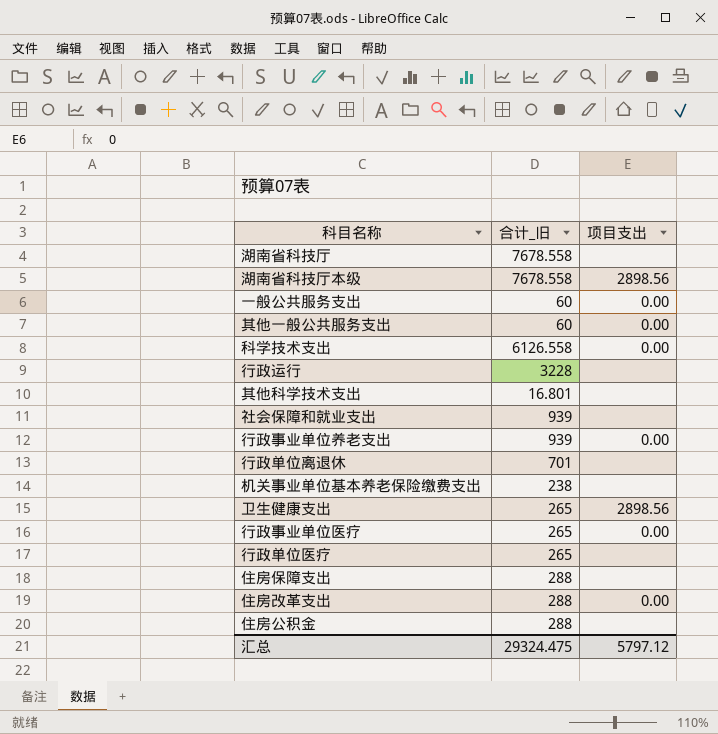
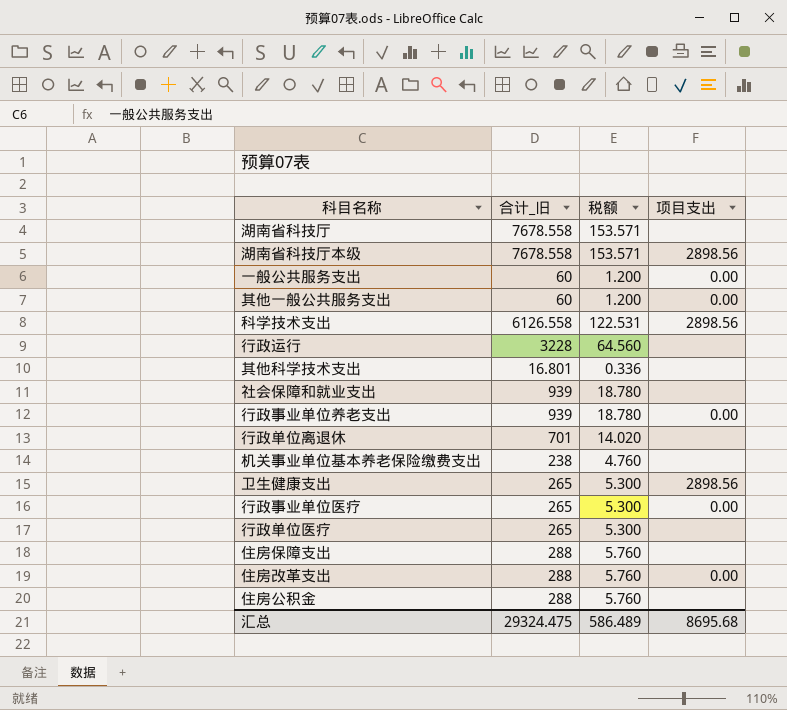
column 税额 | formula: none -> [合计_旧] * 0.02
科学技术支出 | 项目支出: 0.00 -> 2898.56
汇总 | 项目支出: 5797.12 -> 8695.68

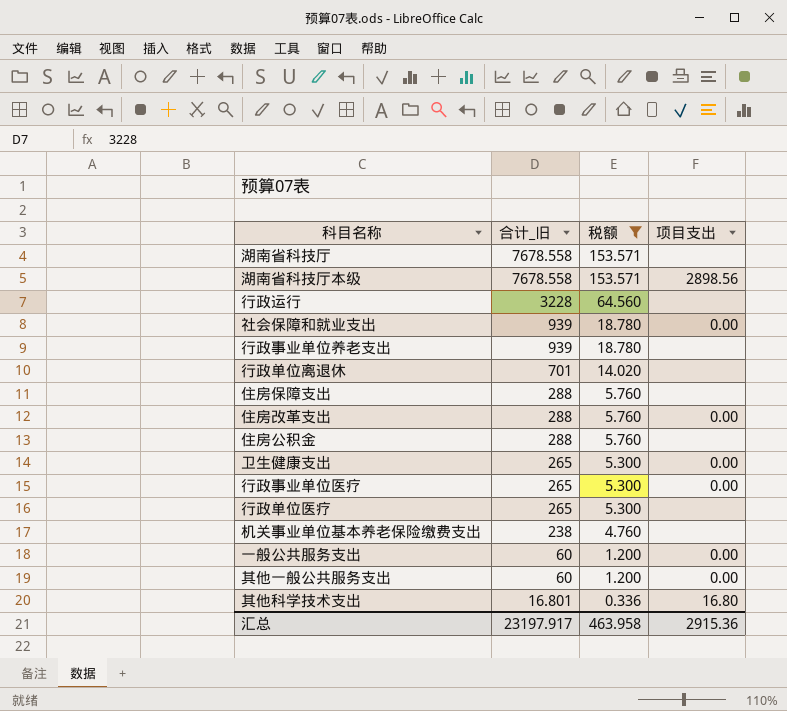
filter: none -> 税额 != 122.531
row order: none -> 合计_旧 descending
社会保障和就业支出 | 项目支出: none -> 0.00
行政事业单位养老支出 | 项目支出: 0.00 -> none
卫生健康支出 | 项目支出: 2898.56 -> 0.00
其他科学技术支出 | 项目支出: none -> 16.80
汇总 | 合计_旧: 29324.475 -> 23197.917
汇总 | 税额: 586.489 -> 463.958
汇总 | 项目支出: 8695.68 -> 2915.36

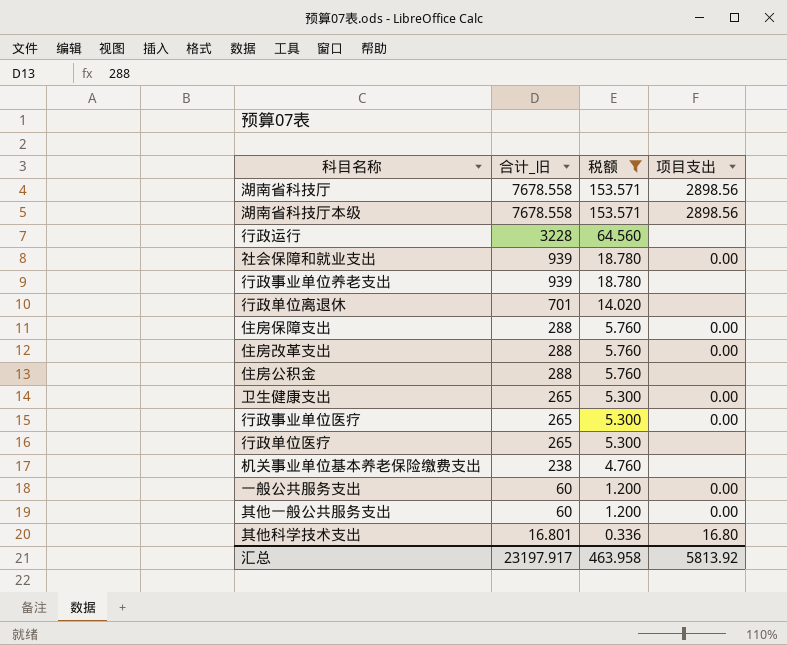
湖南省科技厅 | 项目支出: none -> 2898.56
住房保障支出 | 项目支出: none -> 0.00
汇总 | 项目支出: 2915.36 -> 5813.92

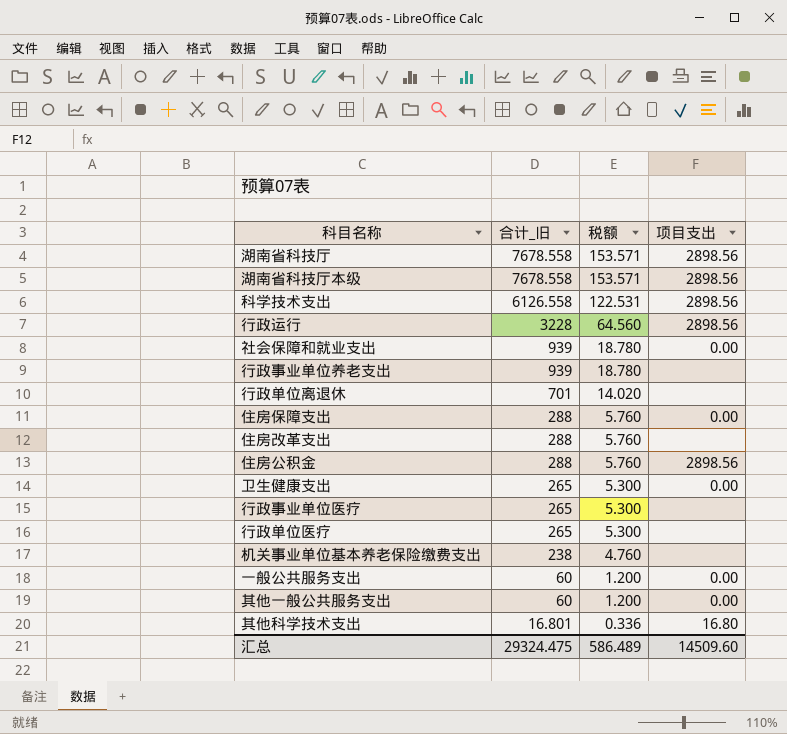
filter: 税额 != 122.531 -> none
行政运行 | 项目支出: none -> 2898.56
住房改革支出 | 项目支出: 0.00 -> none
住房公积金 | 项目支出: none -> 2898.56
行政事业单位医疗 | 项目支出: 0.00 -> none
汇总 | 合计_旧: 23197.917 -> 29324.475
汇总 | 税额: 463.958 -> 586.489
汇总 | 项目支出: 5813.92 -> 14509.60

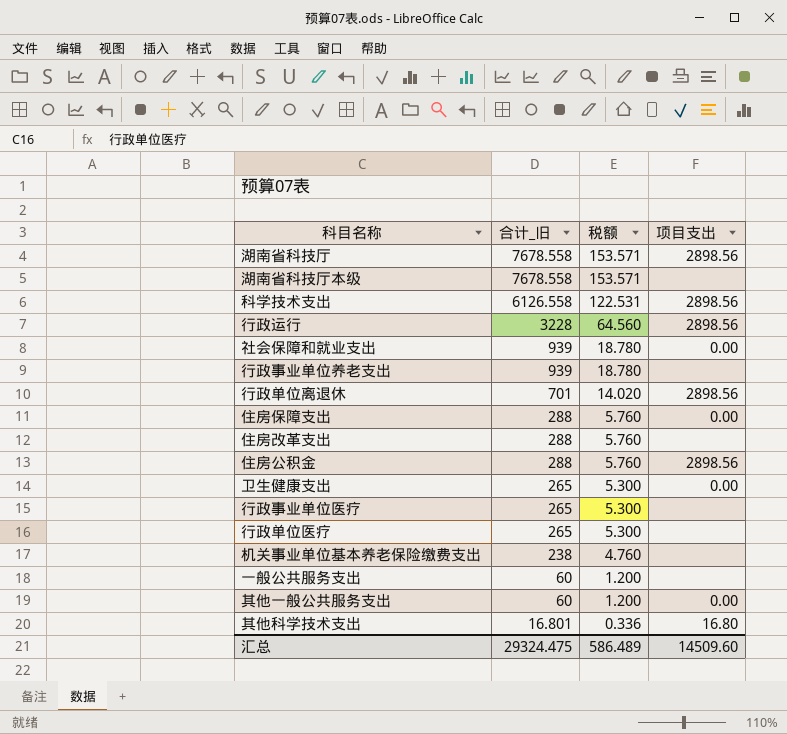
湖南省科技厅本级 | 项目支出: 2898.56 -> none
行政单位离退休 | 项目支出: none -> 2898.56
一般公共服务支出 | 项目支出: 0.00 -> none

